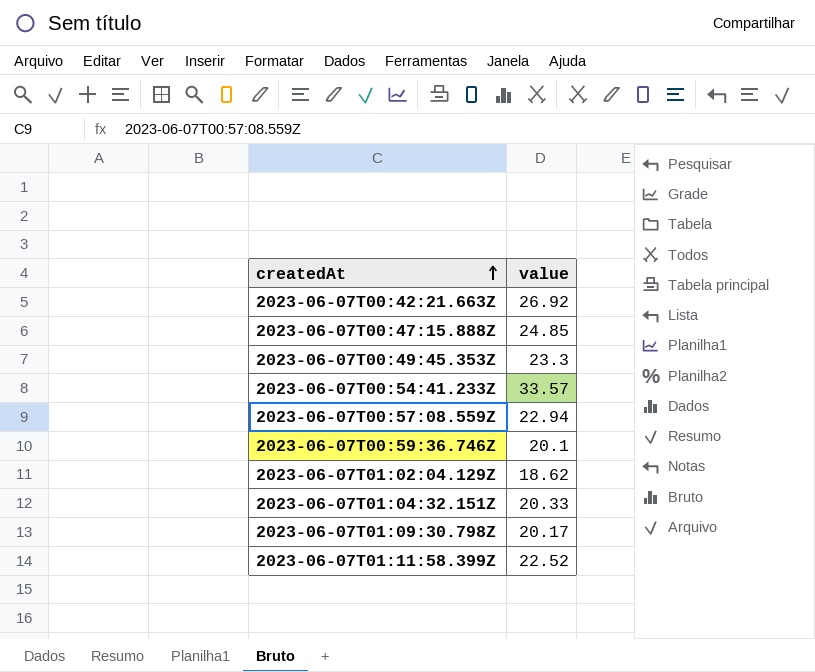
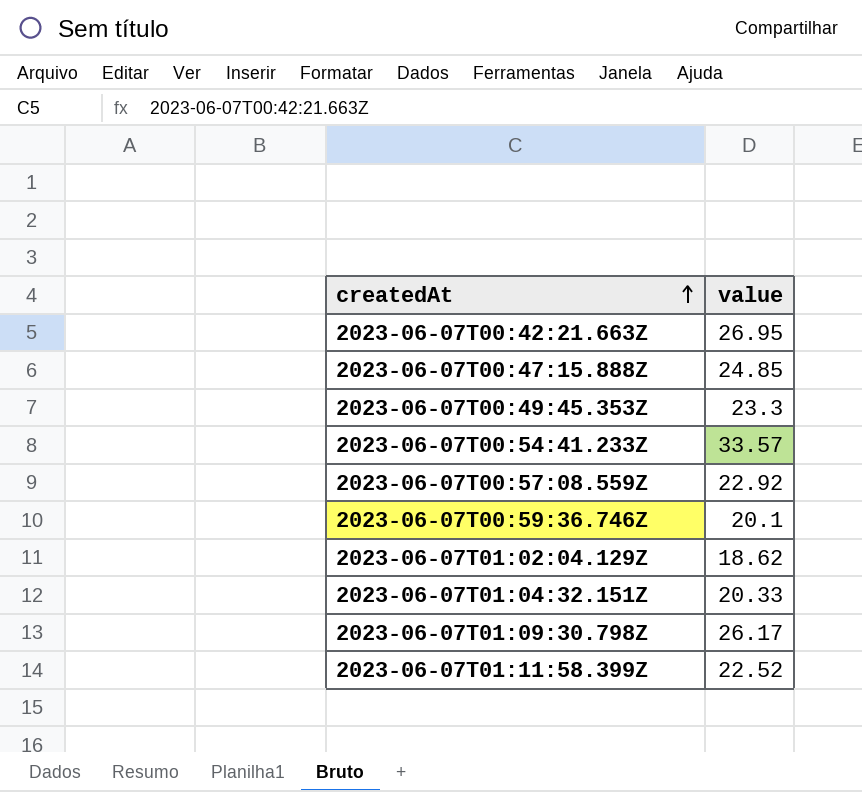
2023-06-07T00:42:21.663Z | value: 26.92 -> 26.95
2023-06-07T00:57:08.559Z | value: 22.94 -> 22.92
2023-06-07T01:09:30.798Z | value: 20.17 -> 26.17

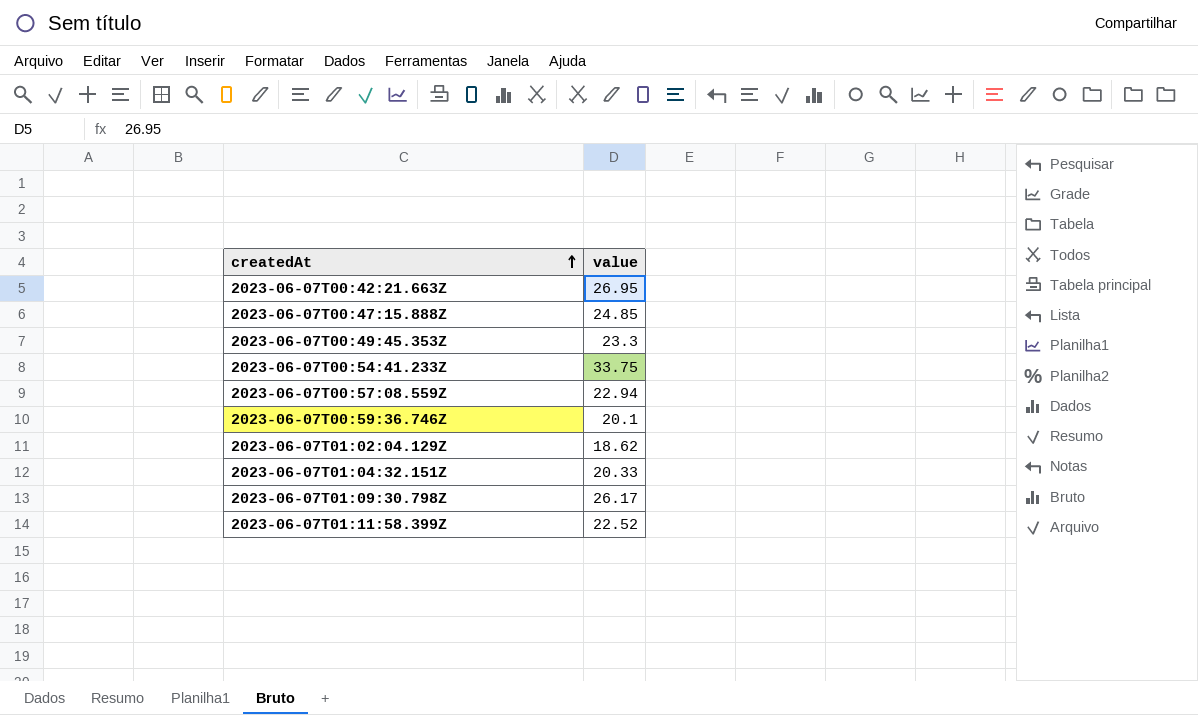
2023-06-07T00:54:41.233Z | value: 33.57 -> 33.75
2023-06-07T00:57:08.559Z | value: 22.92 -> 22.94

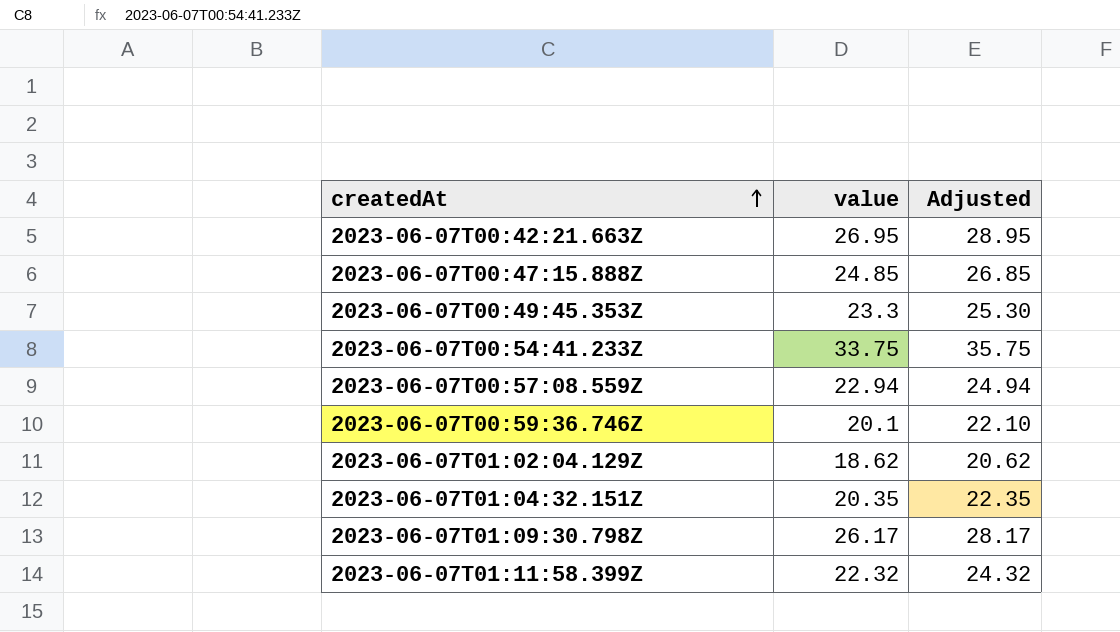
column Adjusted | formula: none -> [value] + 2
2023-06-07T01:04:32.151Z | value: 20.33 -> 20.35
2023-06-07T01:11:58.399Z | value: 22.52 -> 22.32

